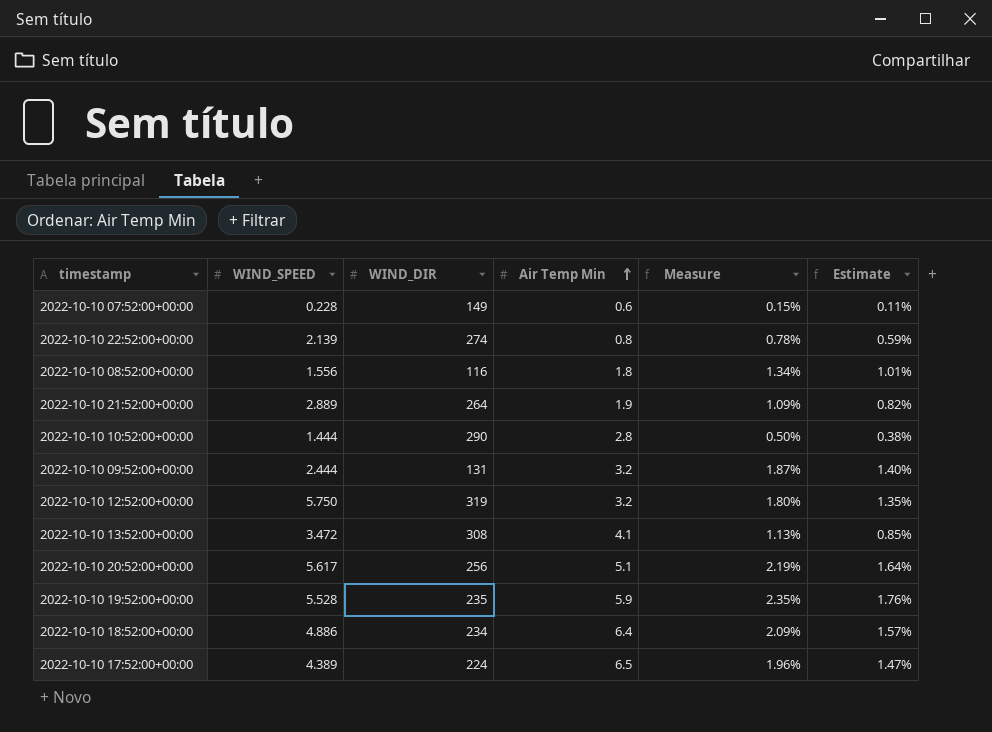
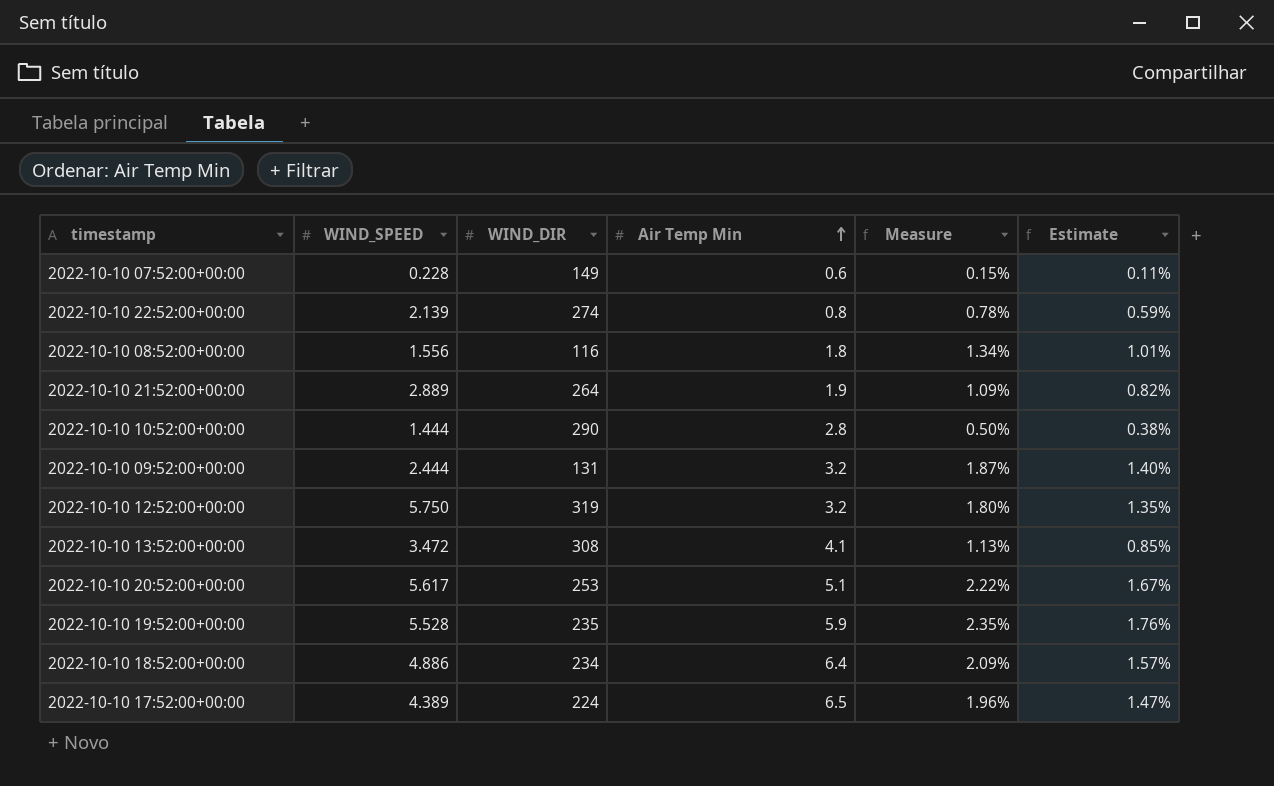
2022-10-10 20:52:00+00:00 | WIND_DIR: 256 -> 253
2022-10-10 20:52:00+00:00 | Measure: 2.19% -> 2.22%
2022-10-10 20:52:00+00:00 | Estimate: 1.64% -> 1.67%

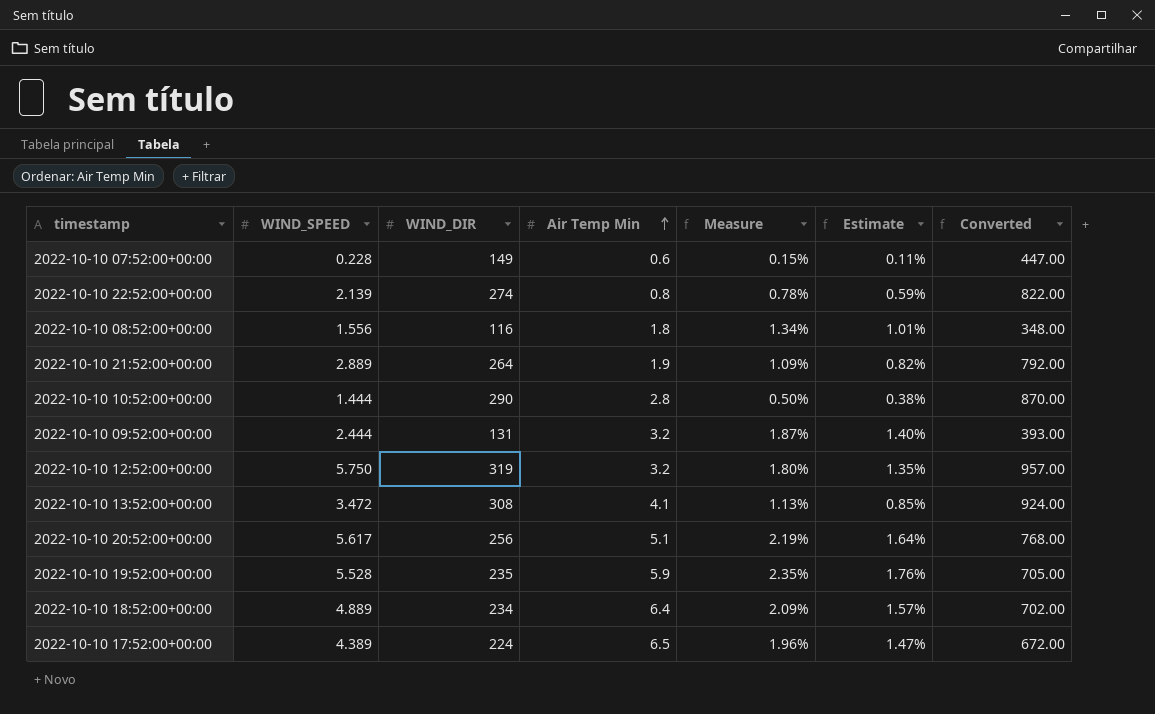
column Converted | formula: none -> [WIND_DIR] * 3
2022-10-10 20:52:00+00:00 | WIND_DIR: 253 -> 256
2022-10-10 20:52:00+00:00 | Measure: 2.22% -> 2.19%
2022-10-10 20:52:00+00:00 | Estimate: 1.67% -> 1.64%
2022-10-10 18:52:00+00:00 | WIND_SPEED: 4.886 -> 4.889

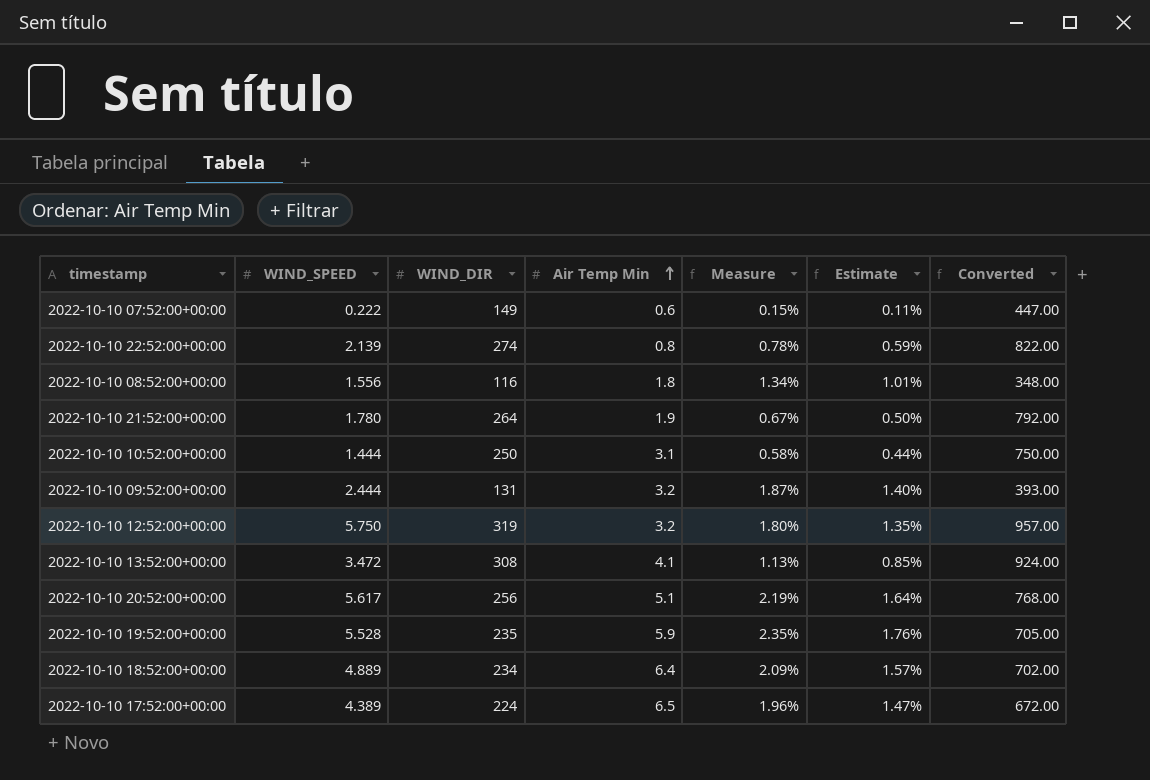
2022-10-10 07:52:00+00:00 | WIND_SPEED: 0.228 -> 0.222
2022-10-10 21:52:00+00:00 | WIND_SPEED: 2.889 -> 1.780
2022-10-10 21:52:00+00:00 | Measure: 1.09% -> 0.67%
2022-10-10 21:52:00+00:00 | Estimate: 0.82% -> 0.50%
2022-10-10 10:52:00+00:00 | WIND_DIR: 290 -> 250
2022-10-10 10:52:00+00:00 | Air Temp Min: 2.8 -> 3.1
2022-10-10 10:52:00+00:00 | Measure: 0.50% -> 0.58%
2022-10-10 10:52:00+00:00 | Estimate: 0.38% -> 0.44%
2022-10-10 10:52:00+00:00 | Converted: 870.00 -> 750.00

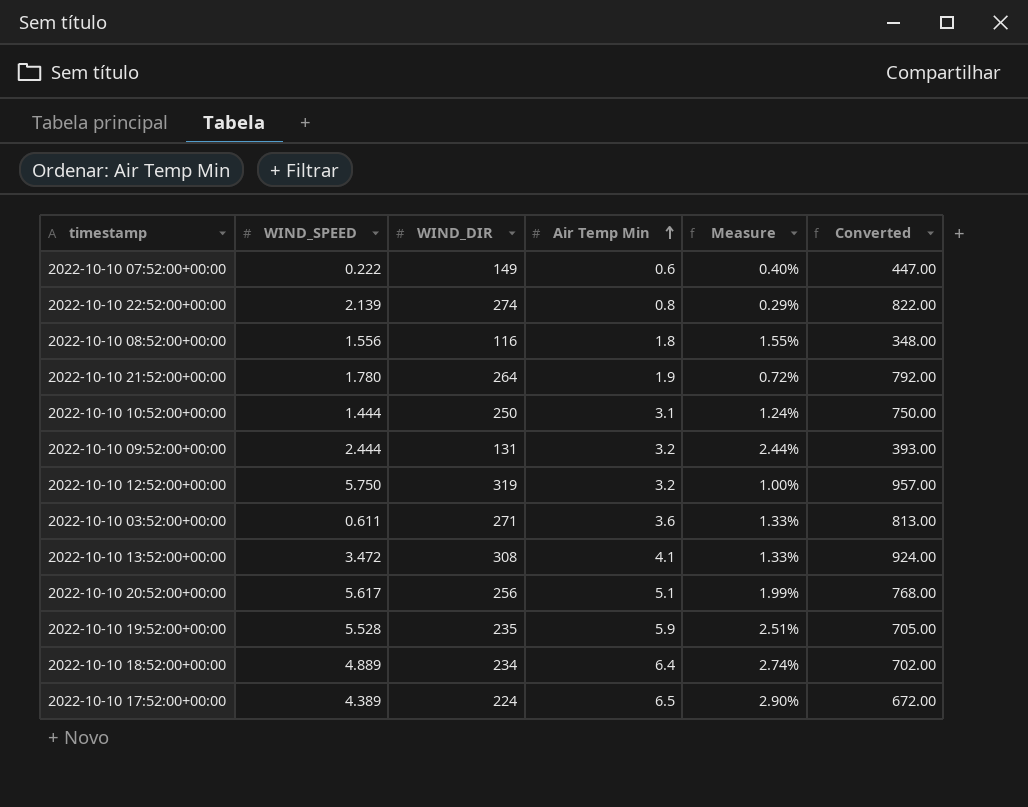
column Estimate | formula: [Measure] * 0.75 -> none
column Measure | formula: [WIND_SPEED] / [WIND_DIR] -> [Air Temp Min] / [WIND_DIR]
row 2022-10-10 03:52:00+00:00: none -> 0.611 | 271 | 3.6 | 1.33% | 813.00

